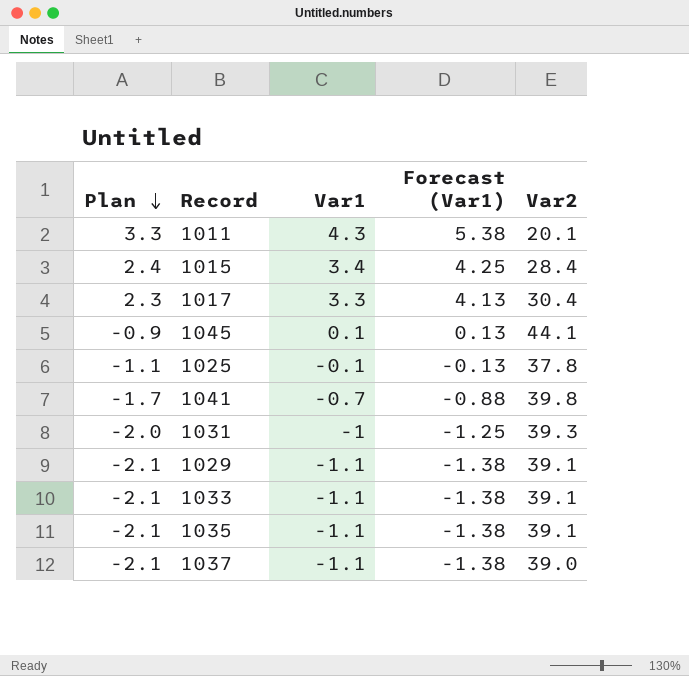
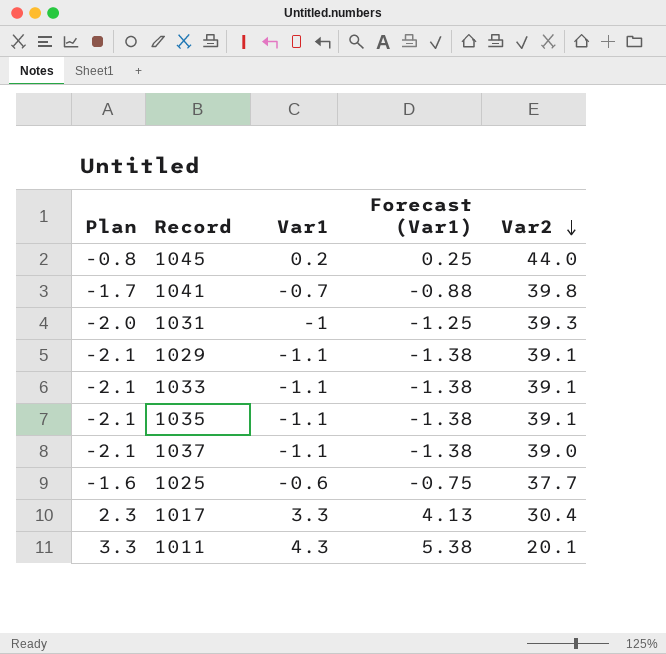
row order: Plan descending -> Var2 descending
row 1015: 2.4 | 3.4 | 4.25 | 28.4 -> none
1045 | Plan: -0.9 -> -0.8
1045 | Var1: 0.1 -> 0.2
1045 | Forecast (Var1): 0.13 -> 0.25
1045 | Var2: 44.1 -> 44.0
1025 | Plan: -1.1 -> -1.6
1025 | Var1: -0.1 -> -0.6
1025 | Forecast (Var1): -0.13 -> -0.75
1025 | Var2: 37.8 -> 37.7

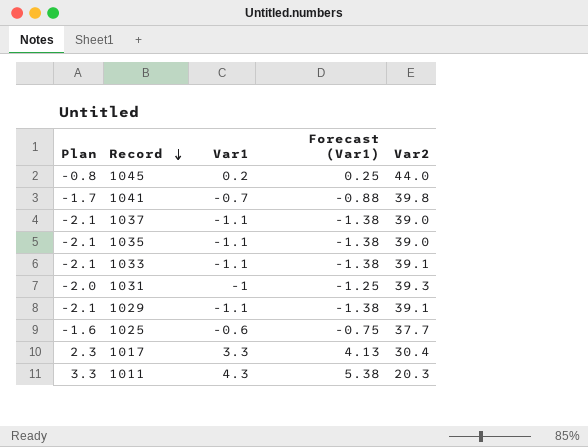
row order: Var2 descending -> Record descending
1035 | Var2: 39.1 -> 39.0
1011 | Var2: 20.1 -> 20.3

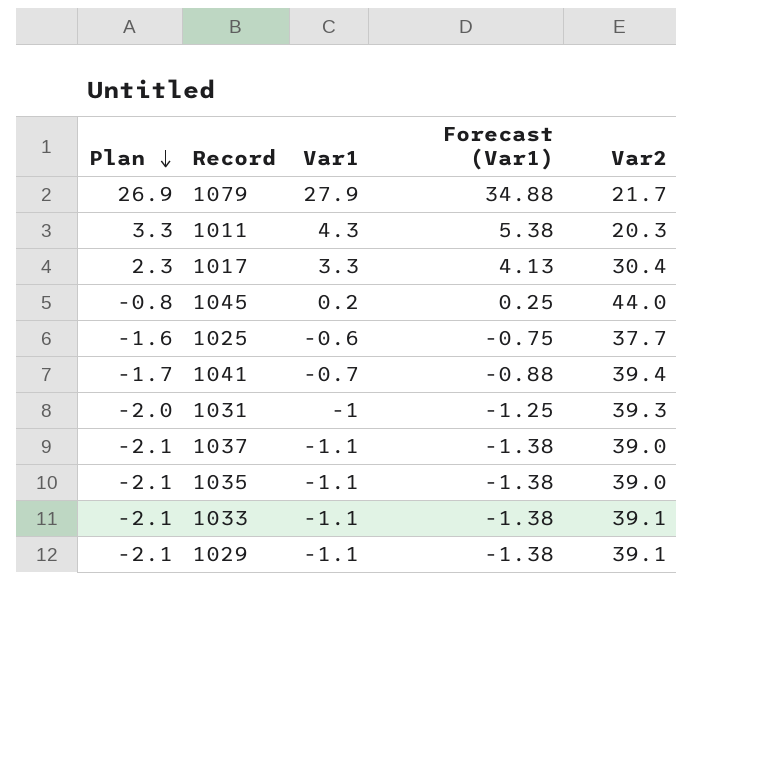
row order: Record descending -> Plan descending
row 1079: none -> 26.9 | 27.9 | 34.88 | 21.7
1041 | Var2: 39.8 -> 39.4

